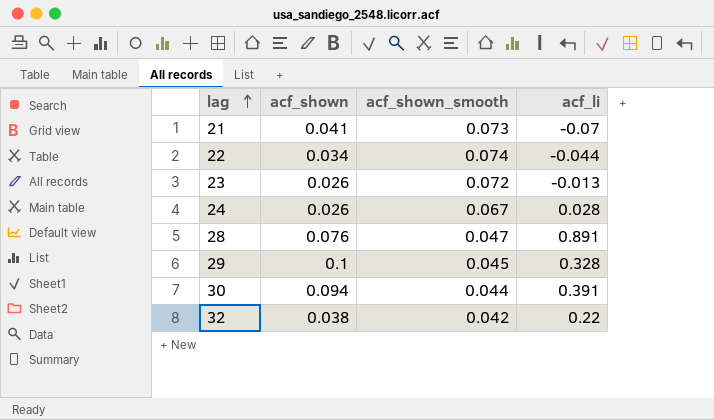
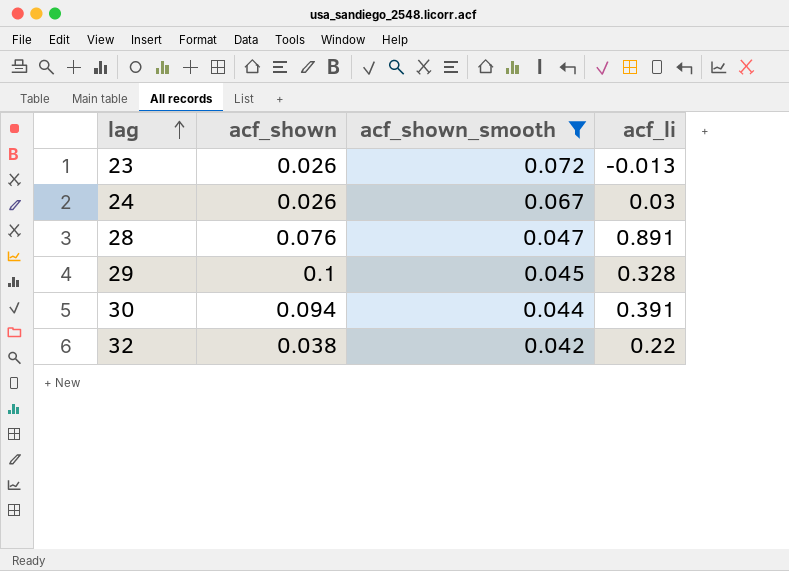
filter: none -> acf_shown_smooth <= 0.072
24 | acf_li: 0.028 -> 0.03

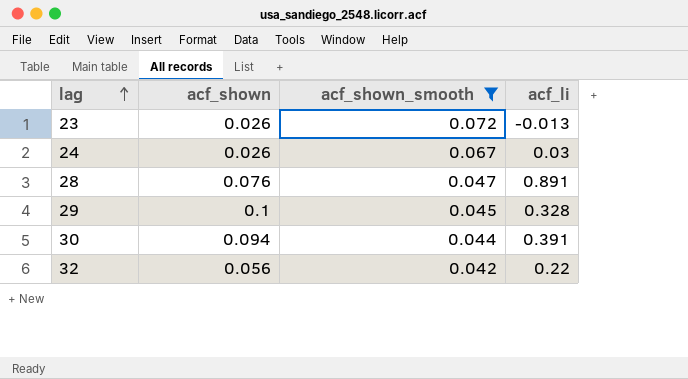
32 | acf_shown: 0.038 -> 0.056

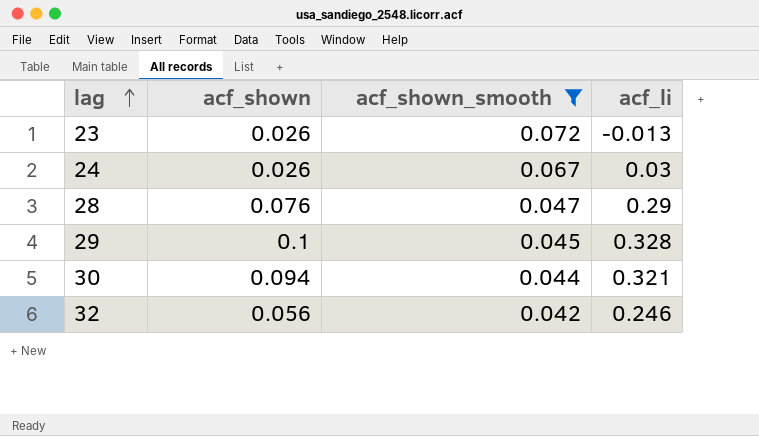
28 | acf_li: 0.891 -> 0.29
30 | acf_li: 0.391 -> 0.321
32 | acf_li: 0.22 -> 0.246

